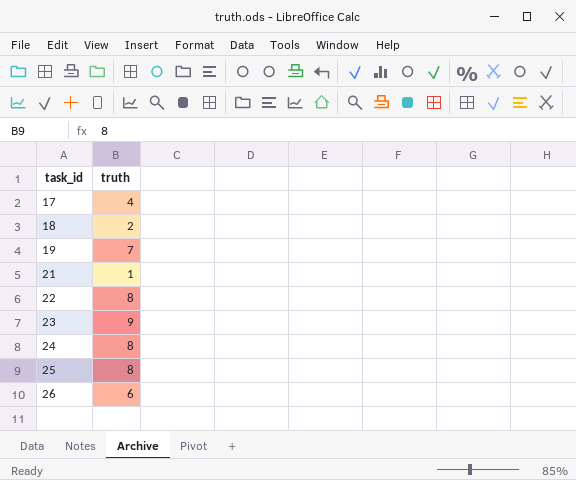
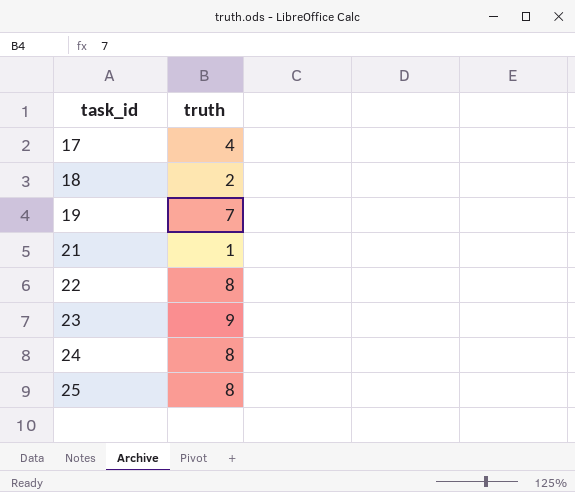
row 26: 6 -> none

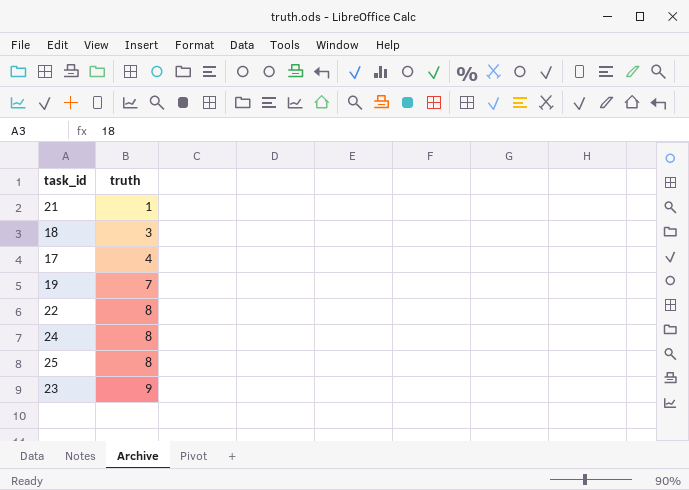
row order: task_id ascending -> truth ascending
18 | truth: 2 -> 3

